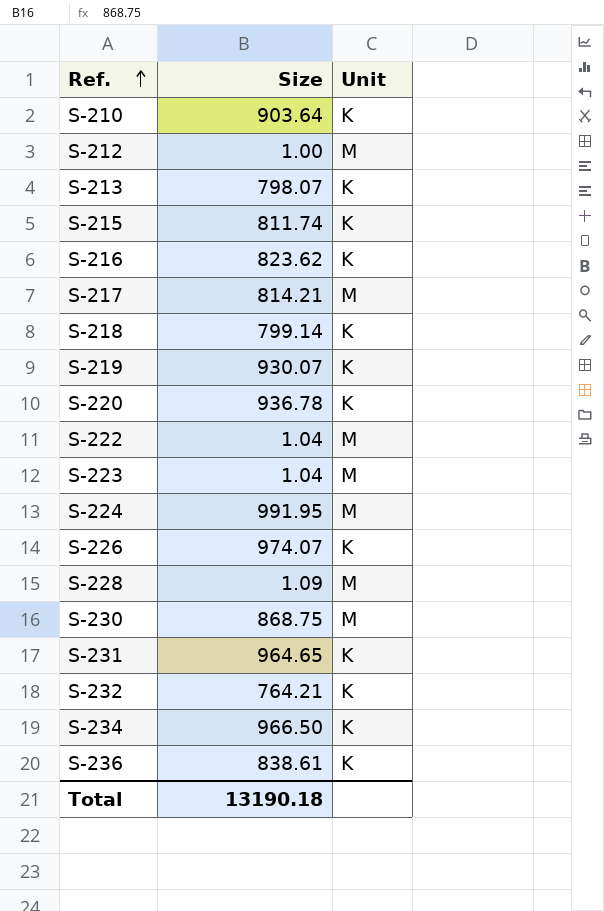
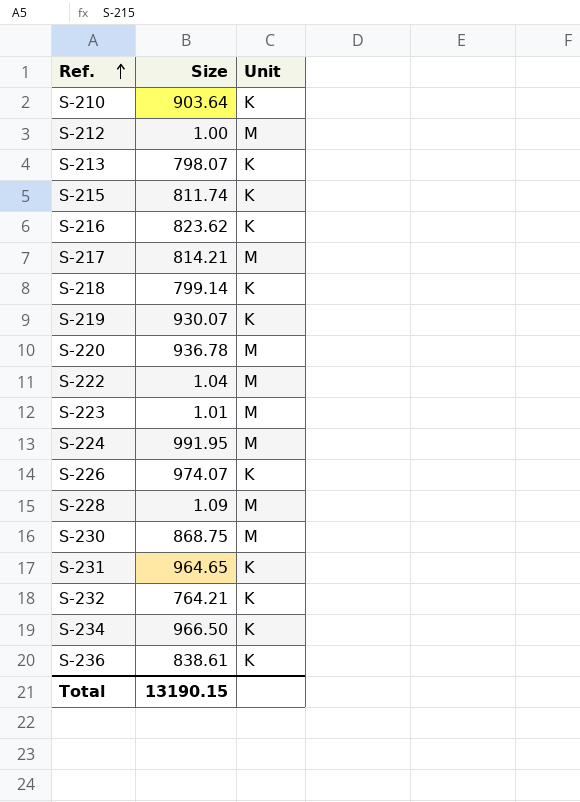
S-220 | Unit: K -> M
S-223 | Size: 1.04 -> 1.01
Total | Size: 13190.18 -> 13190.15

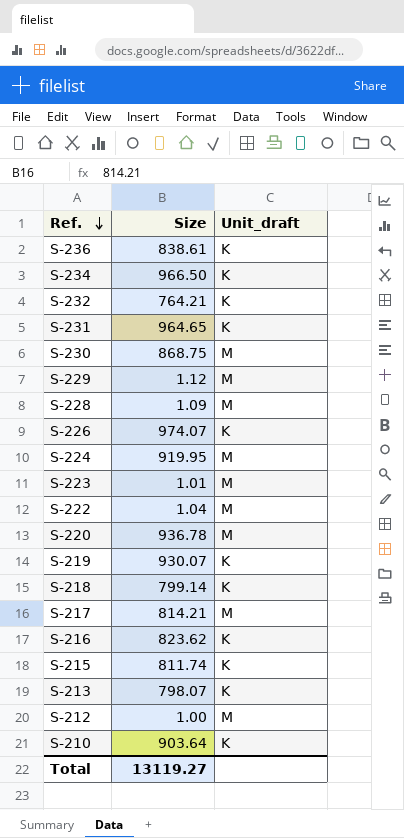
row order: Ref. ascending -> Ref. descending
column name: Unit -> Unit_draft
row S-229: none -> 1.12 | M
S-224 | Size: 991.95 -> 919.95
Total | Size: 13190.15 -> 13119.27

